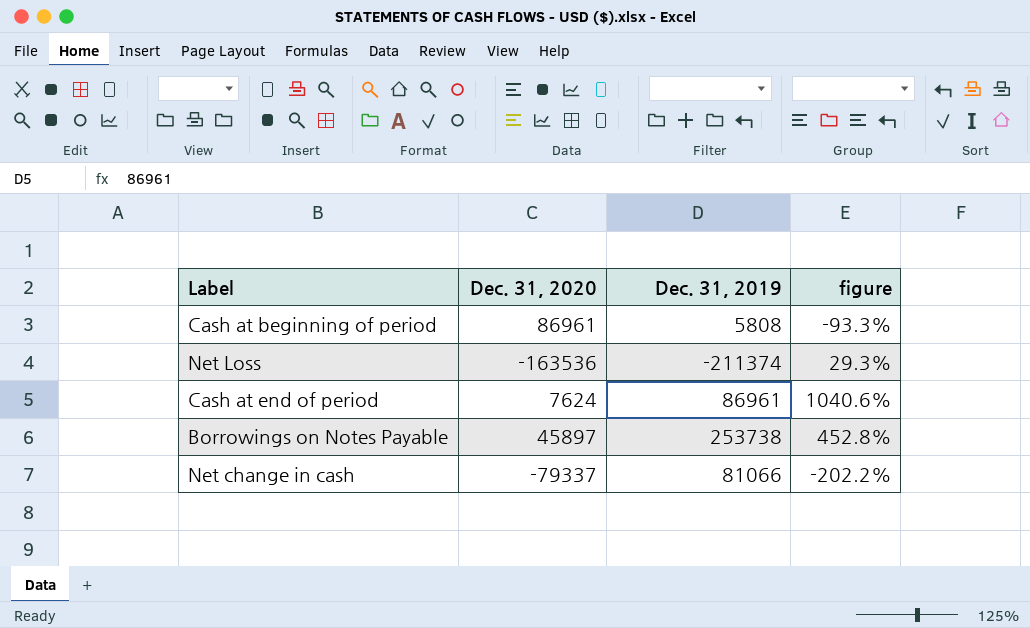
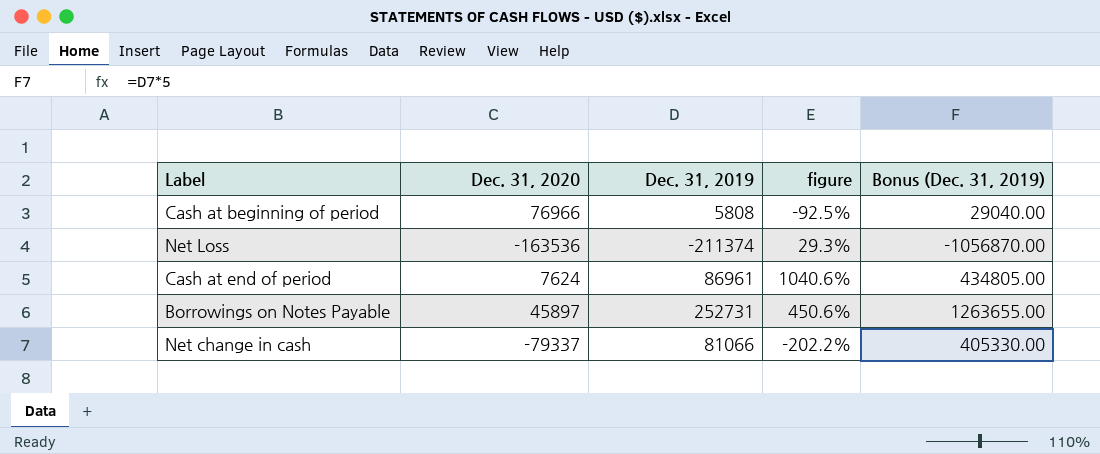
column Bonus (Dec. 31, 2019) | formula: none -> [Dec. 31, 2019] * 5
Cash at beginning of period | Dec. 31, 2020: 86961 -> 76966
Cash at beginning of period | figure: -93.3% -> -92.5%
Borrowings on Notes Payable | Dec. 31, 2019: 253738 -> 252731
Borrowings on Notes Payable | figure: 452.8% -> 450.6%

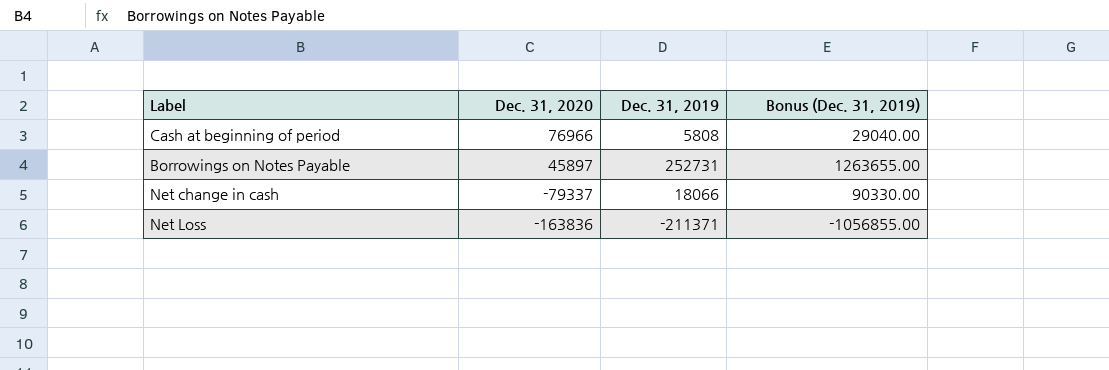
row order: none -> Dec. 31, 2020 descending
column figure | formula: ([Dec. 31, 2019] - [Dec. 31, 2020]) / [Dec. 31, 2020] -> none
row Cash at end of period: 7624 | 86961 | 1040.6% | 434805.00 -> none
Net change in cash | Dec. 31, 2019: 81066 -> 18066
Net change in cash | Bonus (Dec. 31, 2019): 405330.00 -> 90330.00
Net Loss | Dec. 31, 2020: -163536 -> -163836
Net Loss | Dec. 31, 2019: -211374 -> -211371
Net Loss | Bonus (Dec. 31, 2019): -1056870.00 -> -1056855.00

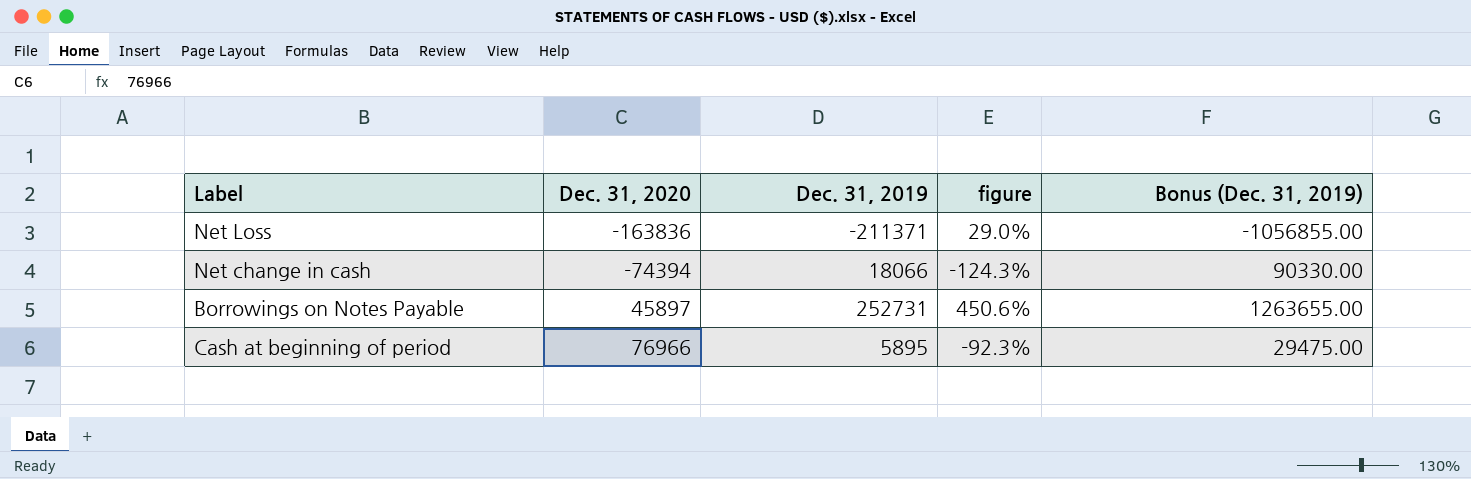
row order: Dec. 31, 2020 descending -> Dec. 31, 2020 ascending
column figure | formula: none -> ([Dec. 31, 2019] - [Dec. 31, 2020]) / [Dec. 31, 2020]
Net change in cash | Dec. 31, 2020: -79337 -> -74394
Cash at beginning of period | Dec. 31, 2019: 5808 -> 5895
Cash at beginning of period | Bonus (Dec. 31, 2019): 29040.00 -> 29475.00

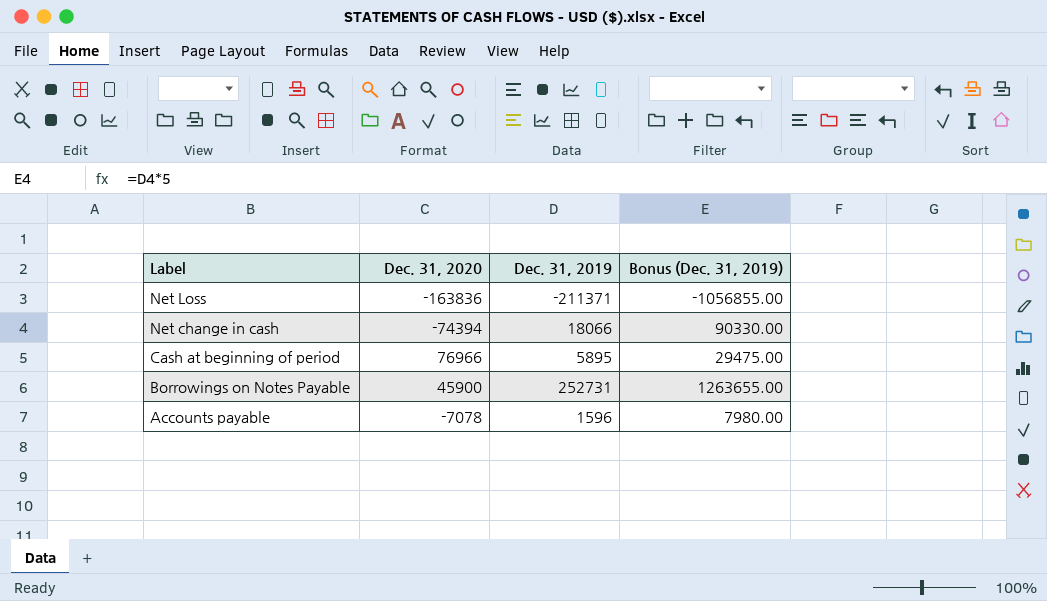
row order: Dec. 31, 2020 ascending -> Label descending
column figure | formula: ([Dec. 31, 2019] - [Dec. 31, 2020]) / [Dec. 31, 2020] -> none
Borrowings on Notes Payable | Dec. 31, 2020: 45897 -> 45900
row Accounts payable: none -> -7078 | 1596 | 7980.00

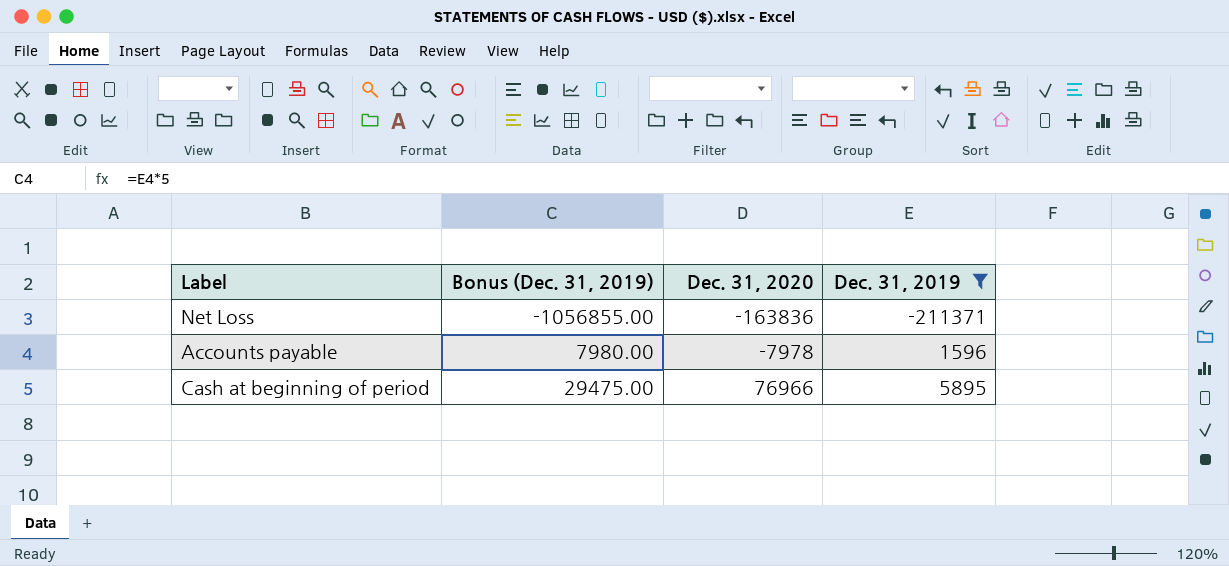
filter: none -> Dec. 31, 2019 <= 5895
row order: Label descending -> Bonus (Dec. 31, 2019) ascending
column Bonus (Dec. 31, 2019) | position: 4 -> 2
Accounts payable | Dec. 31, 2020: -7078 -> -7978

